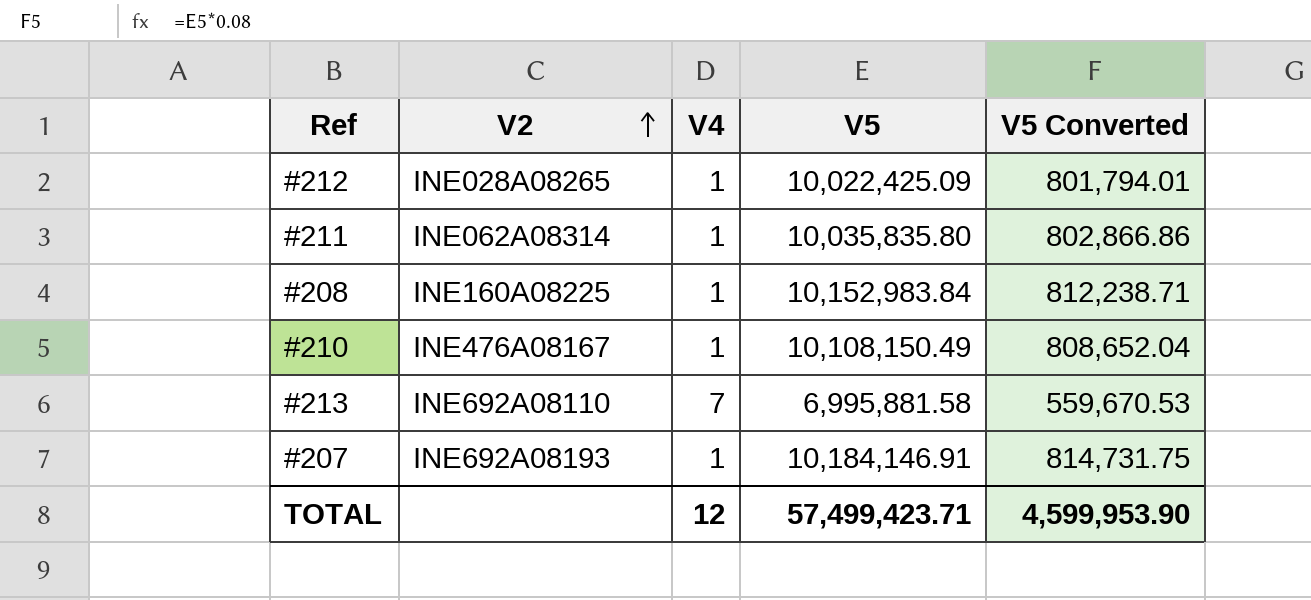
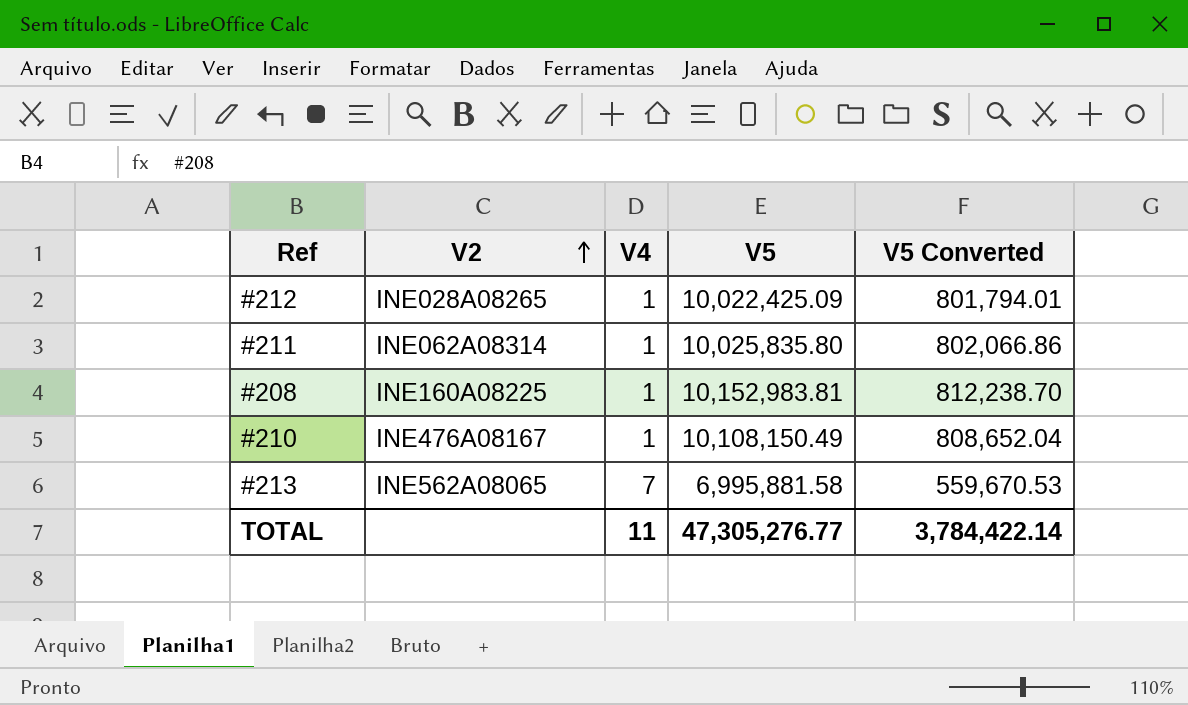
row #207: INE692A08193 | 1 | 10,184,146.91 | 814,731.75 -> none
#211 | V5: 10,035,835.80 -> 10,025,835.80
#211 | V5 Converted: 802,866.86 -> 802,066.86
#208 | V5: 10,152,983.84 -> 10,152,983.81
#208 | V5 Converted: 812,238.71 -> 812,238.70
#213 | V2: INE692A08110 -> INE562A08065
TOTAL | V4: 12 -> 11
TOTAL | V5: 57,499,423.71 -> 47,305,276.77
TOTAL | V5 Converted: 4,599,953.90 -> 3,784,422.14

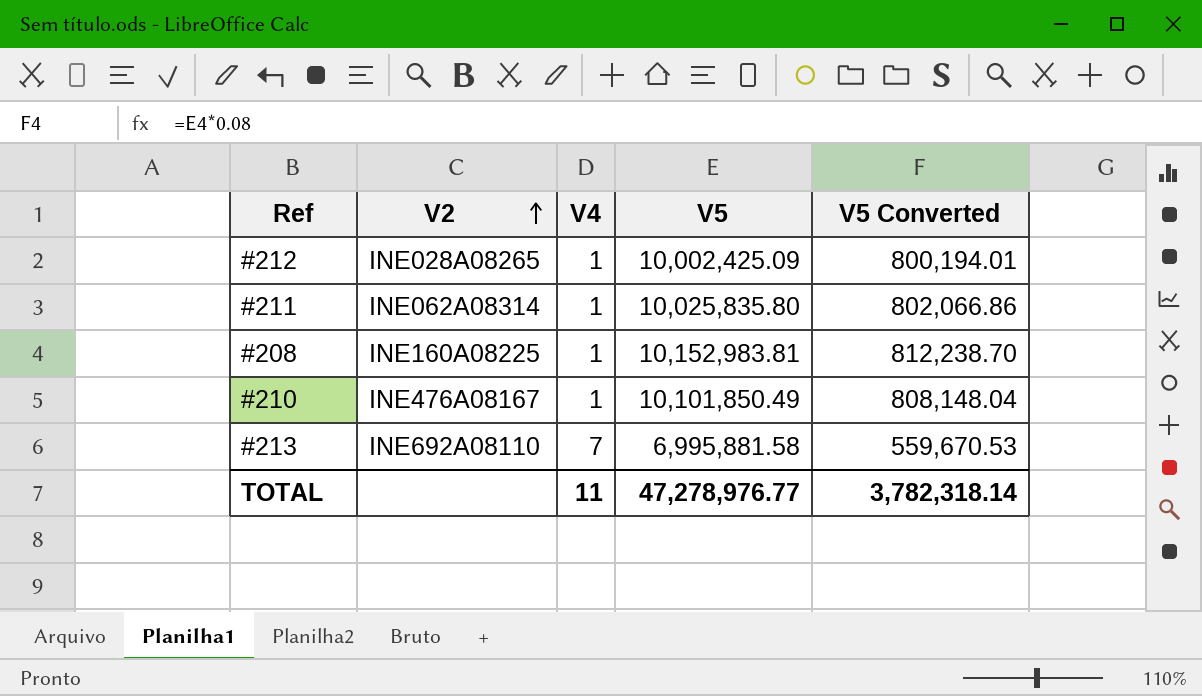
#212 | V5: 10,022,425.09 -> 10,002,425.09
#212 | V5 Converted: 801,794.01 -> 800,194.01
#210 | V5: 10,108,150.49 -> 10,101,850.49
#210 | V5 Converted: 808,652.04 -> 808,148.04
#213 | V2: INE562A08065 -> INE692A08110
TOTAL | V5: 47,305,276.77 -> 47,278,976.77
TOTAL | V5 Converted: 3,784,422.14 -> 3,782,318.14

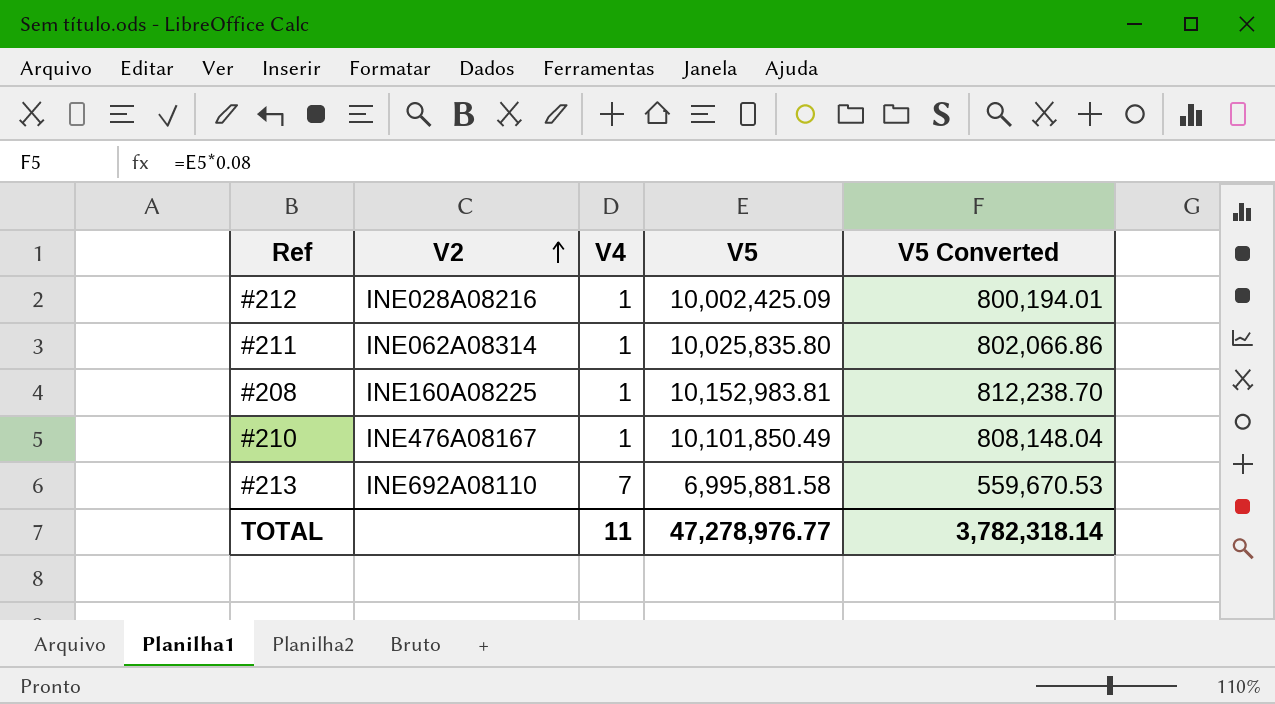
#212 | V2: INE028A08265 -> INE028A08216

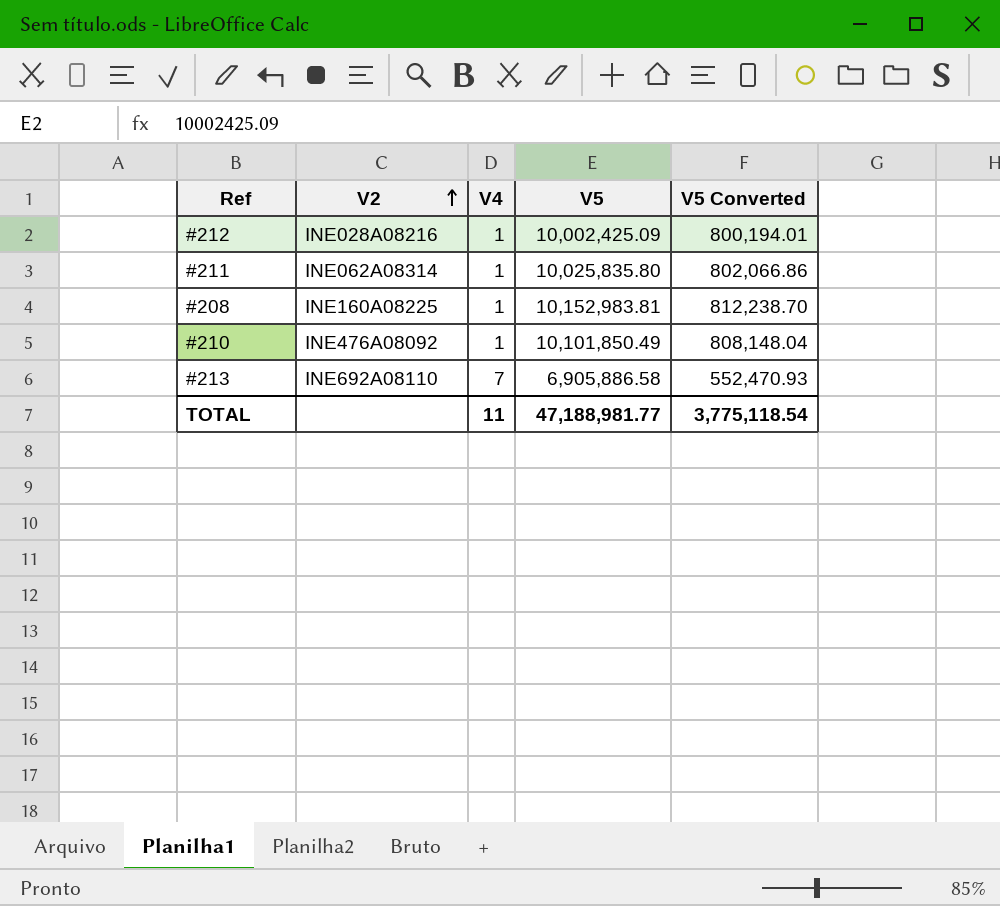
#210 | V2: INE476A08167 -> INE476A08092
#213 | V5: 6,995,881.58 -> 6,905,886.58
#213 | V5 Converted: 559,670.53 -> 552,470.93
TOTAL | V5: 47,278,976.77 -> 47,188,981.77
TOTAL | V5 Converted: 3,782,318.14 -> 3,775,118.54

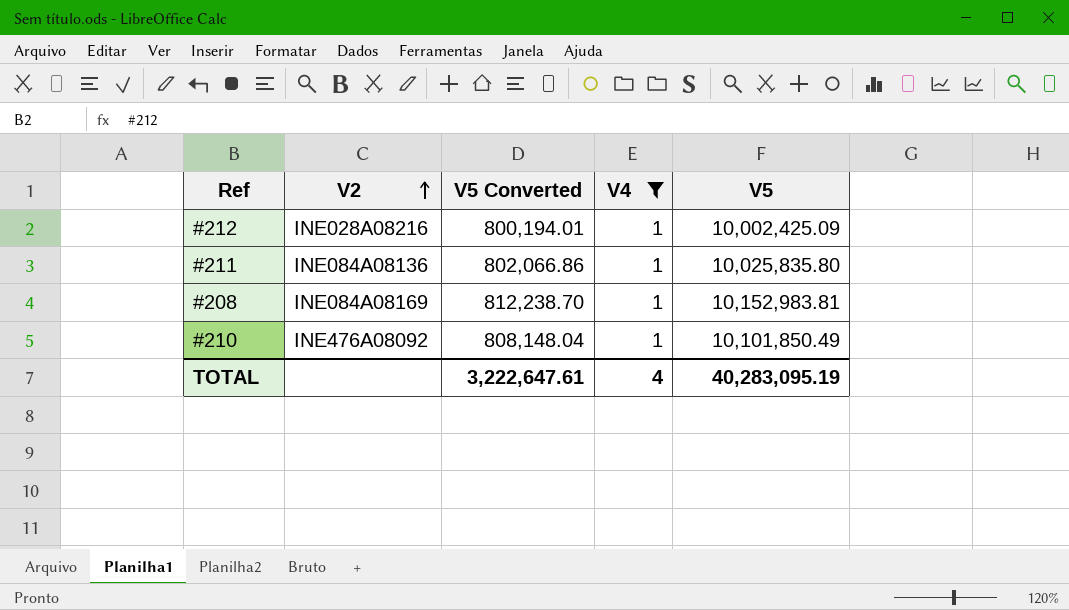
filter: none -> V4 = 1
column V5 Converted | position: 5 -> 3
#211 | V2: INE062A08314 -> INE084A08136
#208 | V2: INE160A08225 -> INE084A08169
TOTAL | V5 Converted: 3,775,118.54 -> 3,222,647.61
TOTAL | V4: 11 -> 4
TOTAL | V5: 47,188,981.77 -> 40,283,095.19

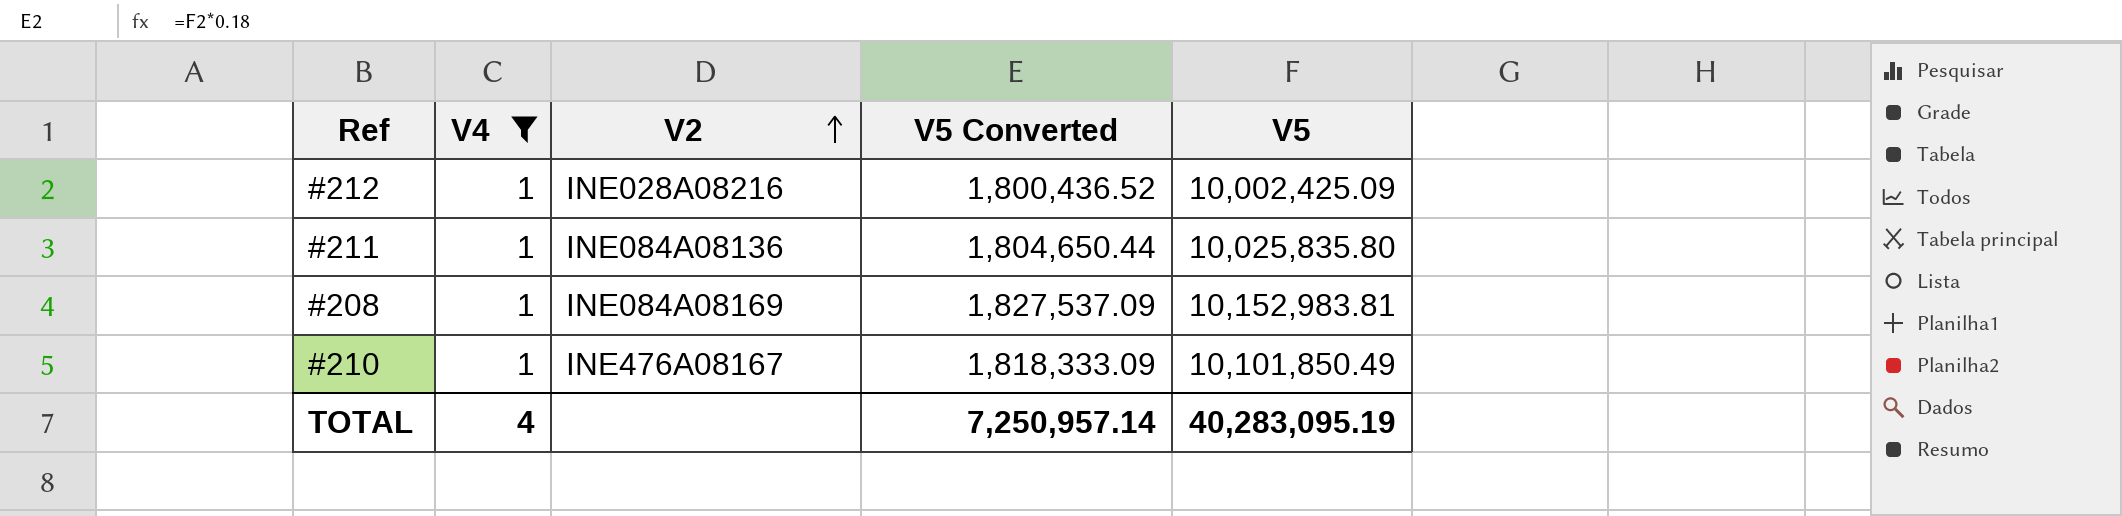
column V4 | position: 4 -> 2
column V5 Converted | formula: [V5] * 0.08 -> [V5] * 0.18
#210 | V2: INE476A08092 -> INE476A08167
TOTAL | V5 Converted: 3,222,647.61 -> 7,250,957.14

